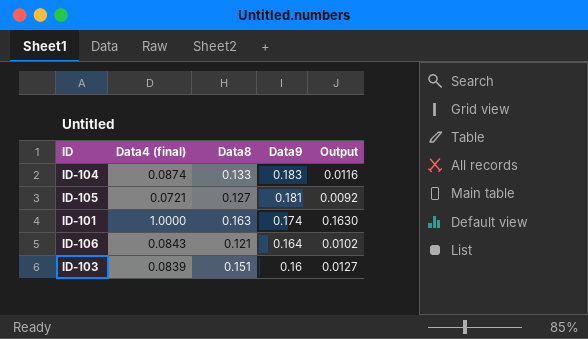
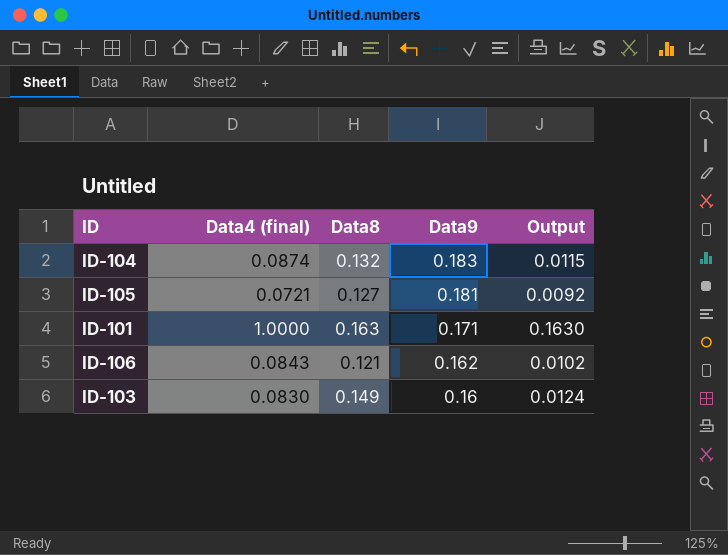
ID-104 | Data8: 0.133 -> 0.132
ID-104 | Output: 0.0116 -> 0.0115
ID-101 | Data9: 0.174 -> 0.171
ID-106 | Data9: 0.164 -> 0.162
ID-103 | Data4 (final): 0.0839 -> 0.0830
ID-103 | Data8: 0.151 -> 0.149
ID-103 | Output: 0.0127 -> 0.0124

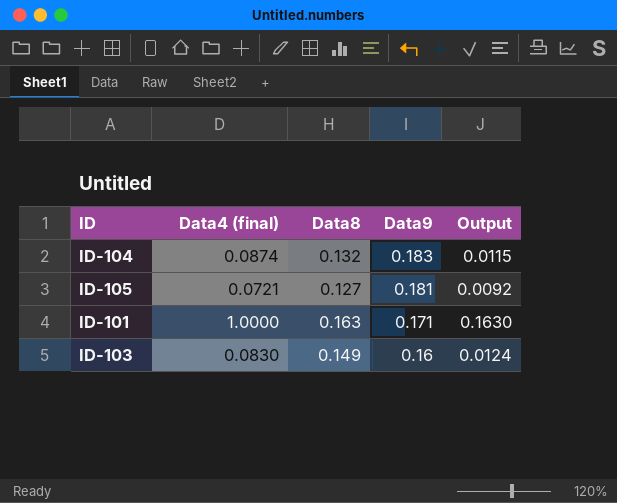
row ID-106: 0.0843 | 0.121 | 0.162 | 0.0102 -> none

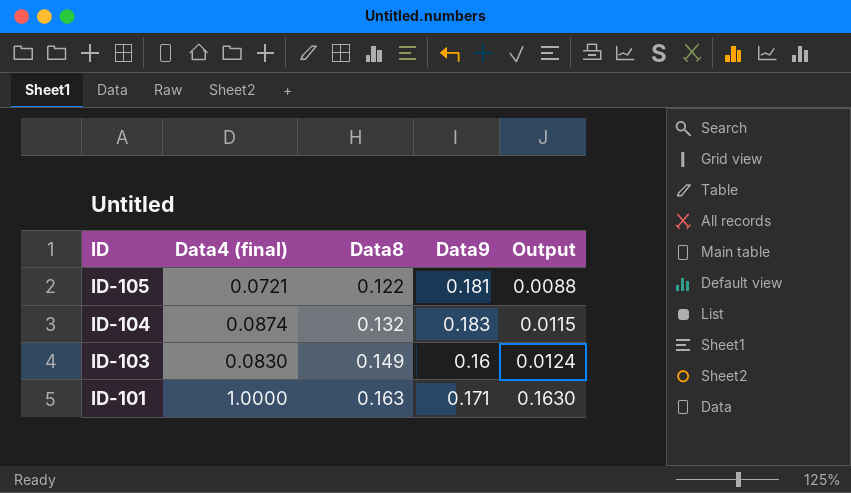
row order: Data9 descending -> ID descending
ID-105 | Data8: 0.127 -> 0.122
ID-105 | Output: 0.0092 -> 0.0088

